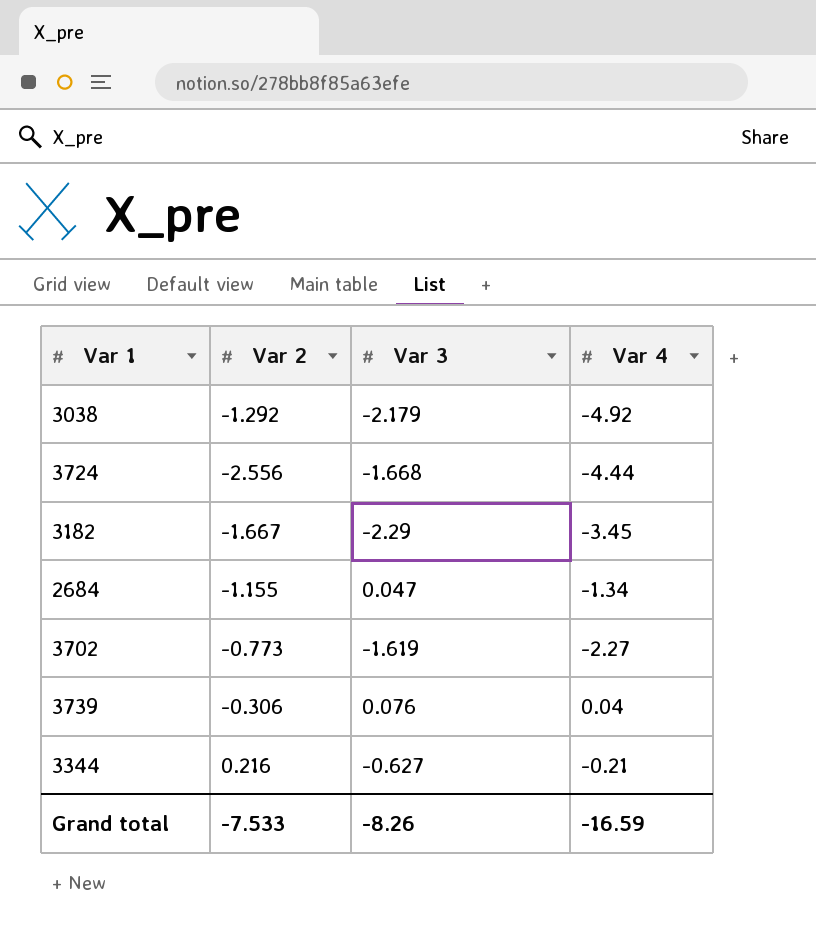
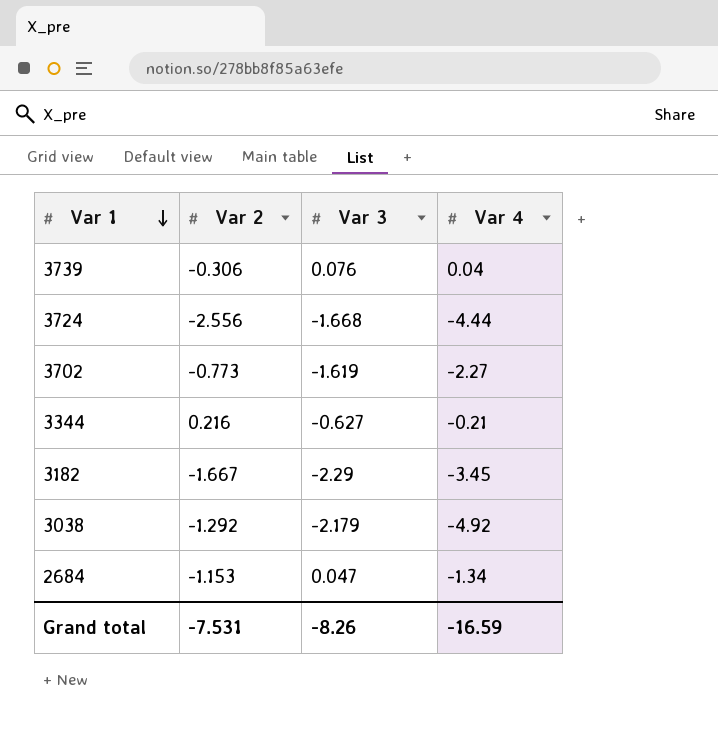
row order: none -> Var 1 descending
2684 | Var 2: -1.155 -> -1.153
Grand total | Var 2: -7.533 -> -7.531

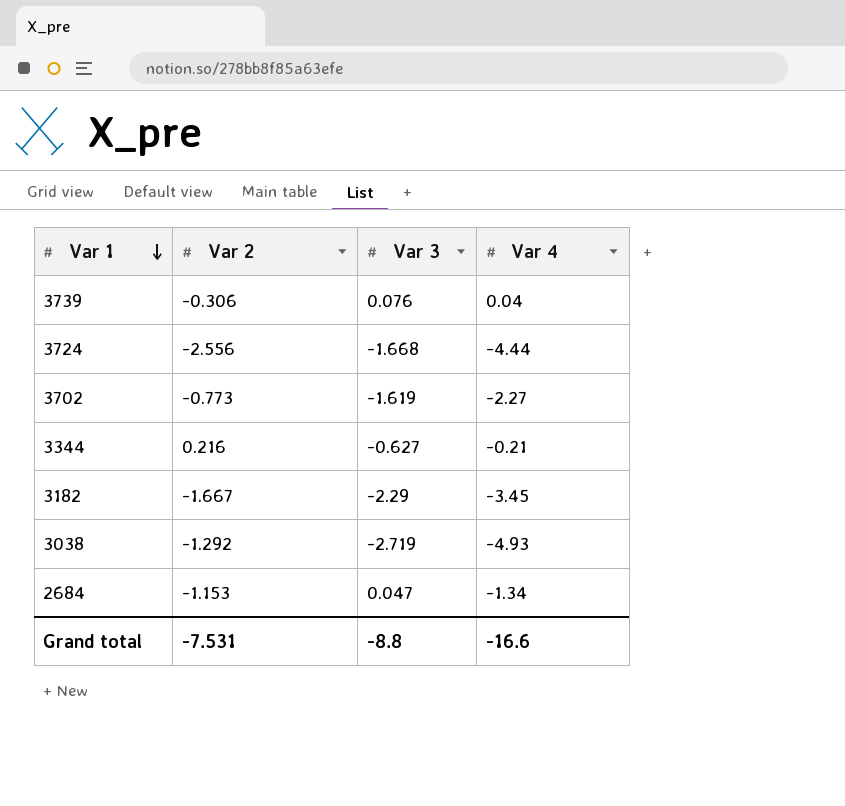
3038 | Var 3: -2.179 -> -2.719
3038 | Var 4: -4.92 -> -4.93
Grand total | Var 3: -8.26 -> -8.8
Grand total | Var 4: -16.59 -> -16.6

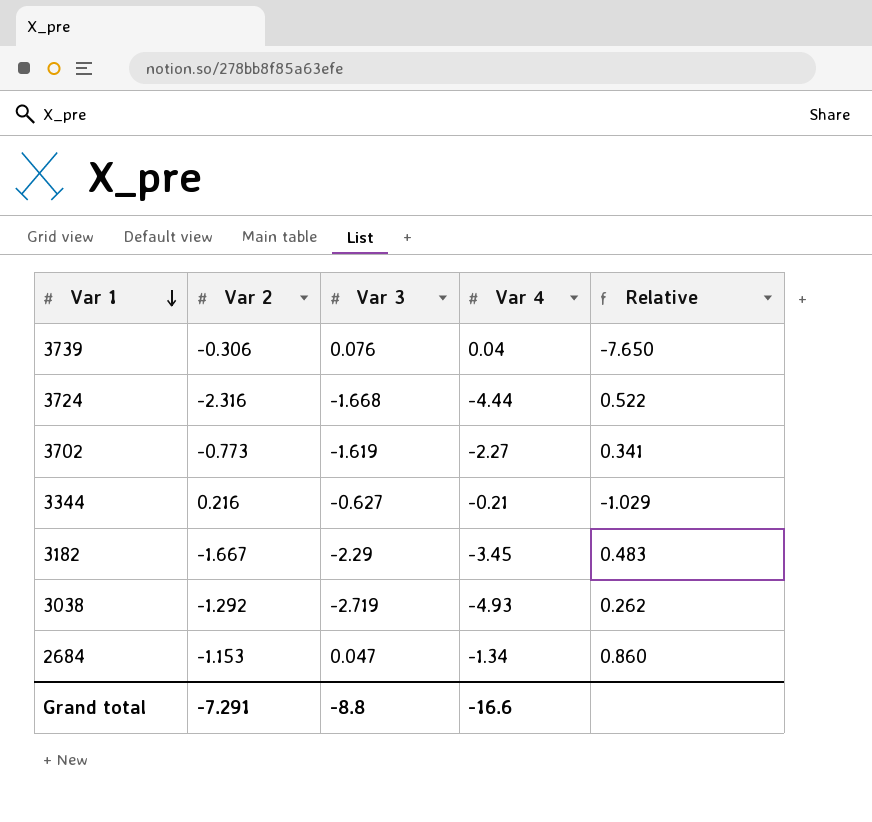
column Relative | formula: none -> [Var 2] / [Var 4]
3724 | Var 2: -2.556 -> -2.316
Grand total | Var 2: -7.531 -> -7.291

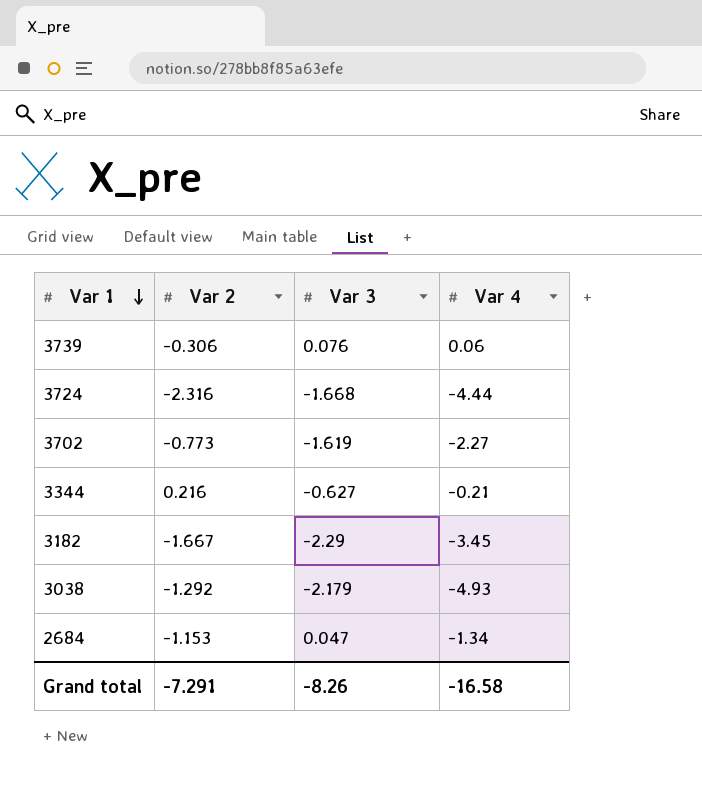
column Relative | formula: [Var 2] / [Var 4] -> none
3739 | Var 4: 0.04 -> 0.06
3038 | Var 3: -2.719 -> -2.179
Grand total | Var 3: -8.8 -> -8.26
Grand total | Var 4: -16.6 -> -16.58

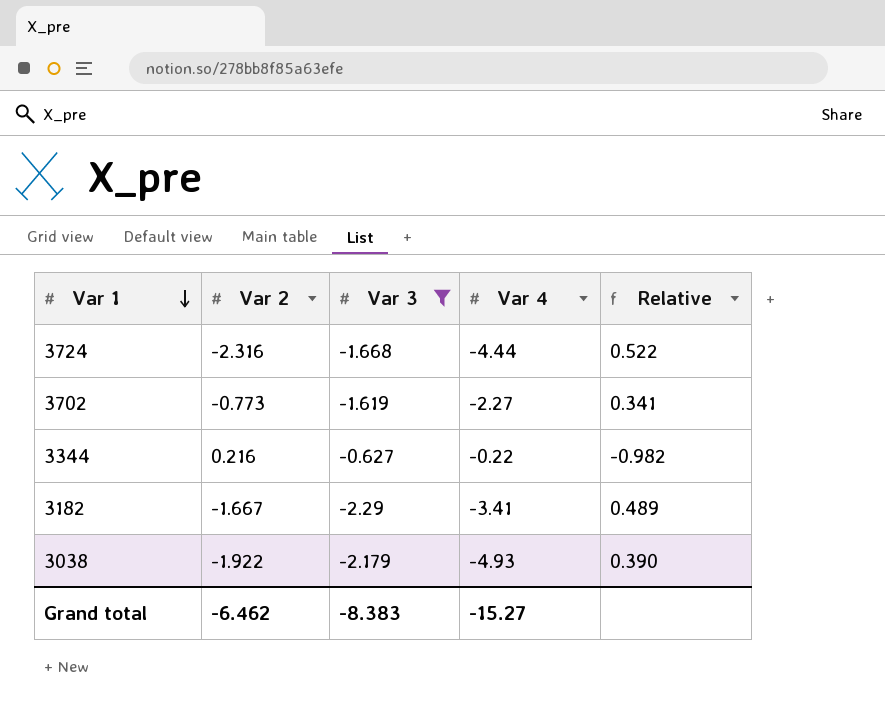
filter: none -> Var 3 <= -0.627
column Relative | formula: none -> [Var 2] / [Var 4]
3344 | Var 4: -0.21 -> -0.22
3182 | Var 4: -3.45 -> -3.41
3038 | Var 2: -1.292 -> -1.922
Grand total | Var 2: -7.291 -> -6.462
Grand total | Var 3: -8.26 -> -8.383
Grand total | Var 4: -16.58 -> -15.27

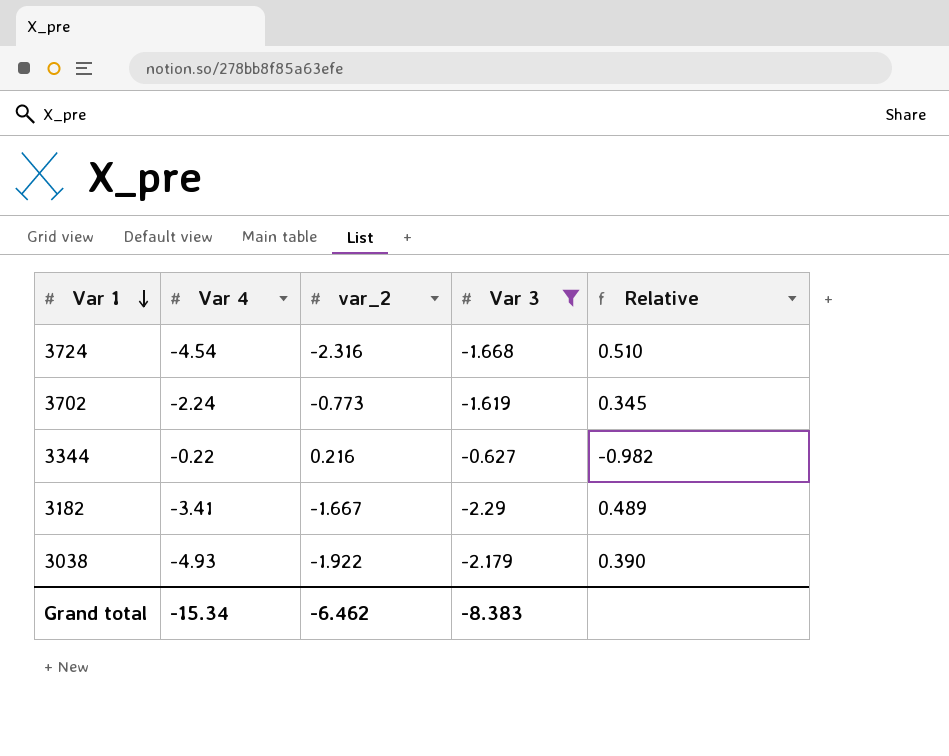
column Var 4 | position: 4 -> 2
column name: Var 2 -> var_2
3724 | Var 4: -4.44 -> -4.54
3724 | Relative: 0.522 -> 0.510
3702 | Var 4: -2.27 -> -2.24
3702 | Relative: 0.341 -> 0.345
Grand total | Var 4: -15.27 -> -15.34

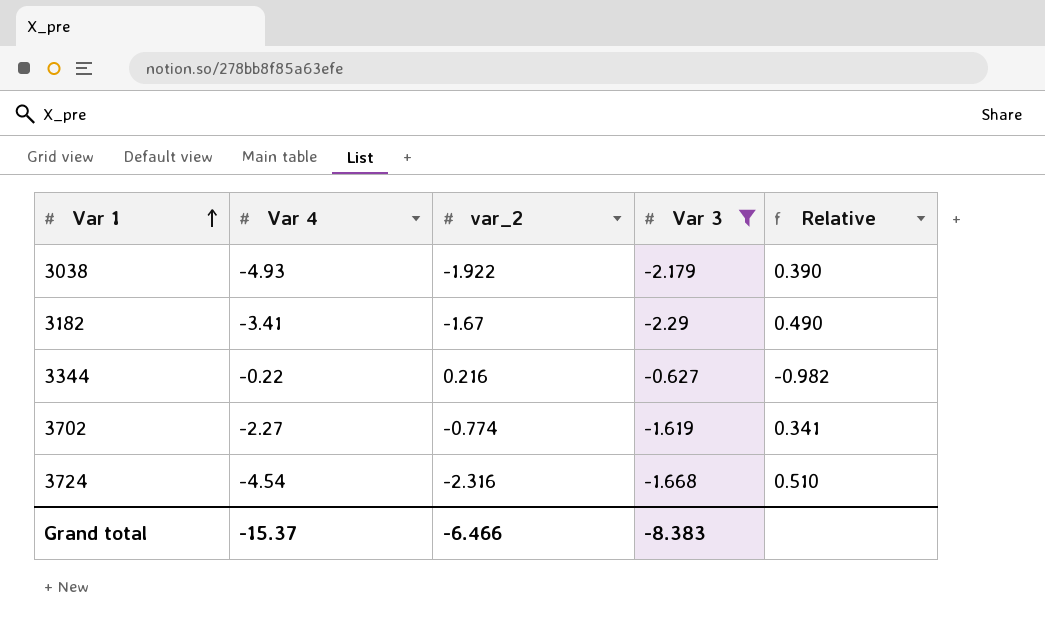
row order: Var 1 descending -> Var 1 ascending
3182 | var_2: -1.667 -> -1.67
3182 | Relative: 0.489 -> 0.490
3702 | Var 4: -2.24 -> -2.27
3702 | var_2: -0.773 -> -0.774
3702 | Relative: 0.345 -> 0.341
Grand total | Var 4: -15.34 -> -15.37
Grand total | var_2: -6.462 -> -6.466

